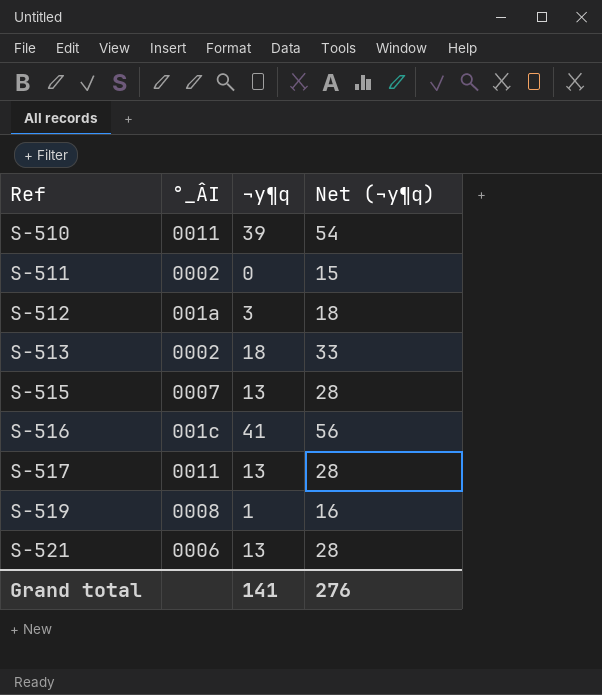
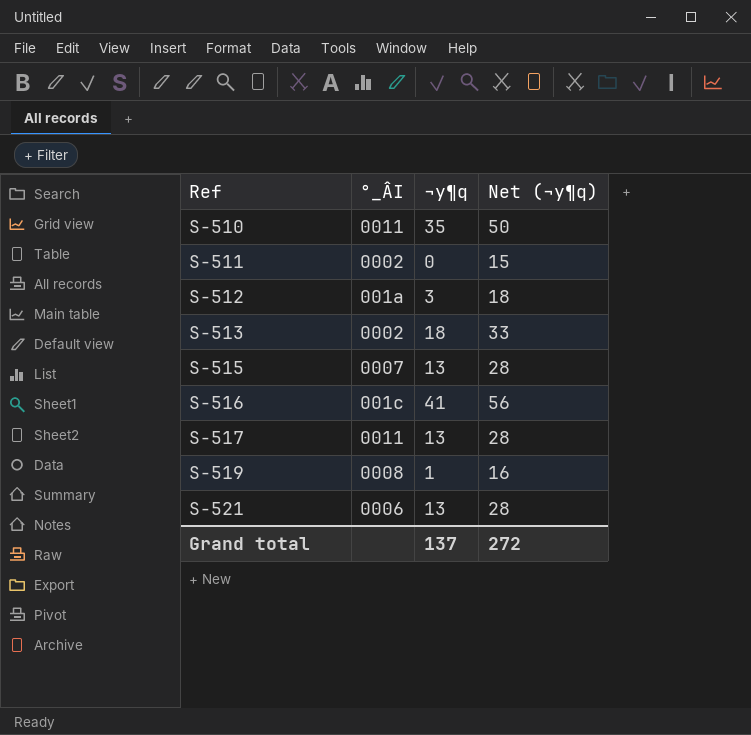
S-510 | ¬y¶q: 39 -> 35
S-510 | Net (¬y¶q): 54 -> 50
Grand total | ¬y¶q: 141 -> 137
Grand total | Net (¬y¶q): 276 -> 272

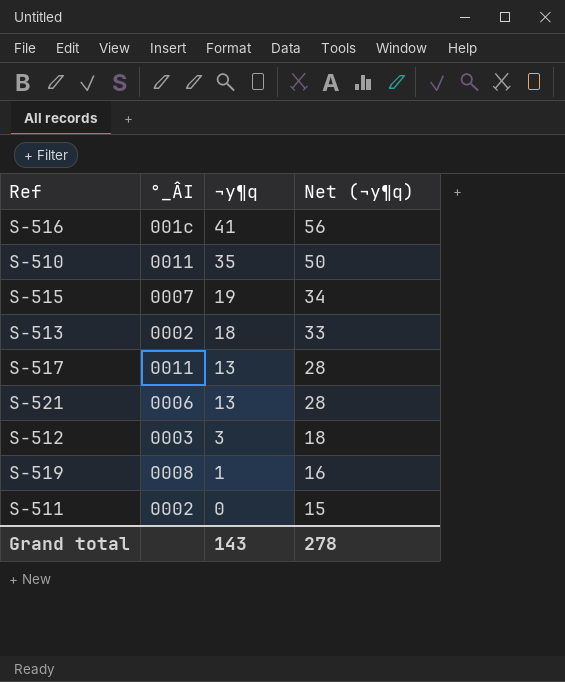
row order: Ref ascending -> ¬y¶q descending
S-515 | ¬y¶q: 13 -> 19
S-515 | Net (¬y¶q): 28 -> 34
S-512 | °_ÂI: 001a -> 0003
Grand total | ¬y¶q: 137 -> 143
Grand total | Net (¬y¶q): 272 -> 278

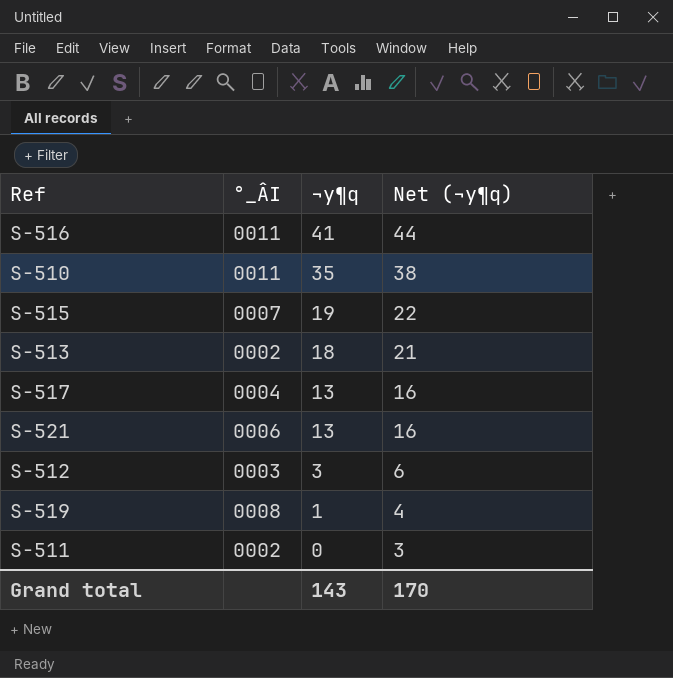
column Net (¬y¶q) | formula: [¬y¶q] + 15 -> [¬y¶q] + 3
S-516 | °_ÂI: 001c -> 0011
S-517 | °_ÂI: 0011 -> 0004
Grand total | Net (¬y¶q): 278 -> 170

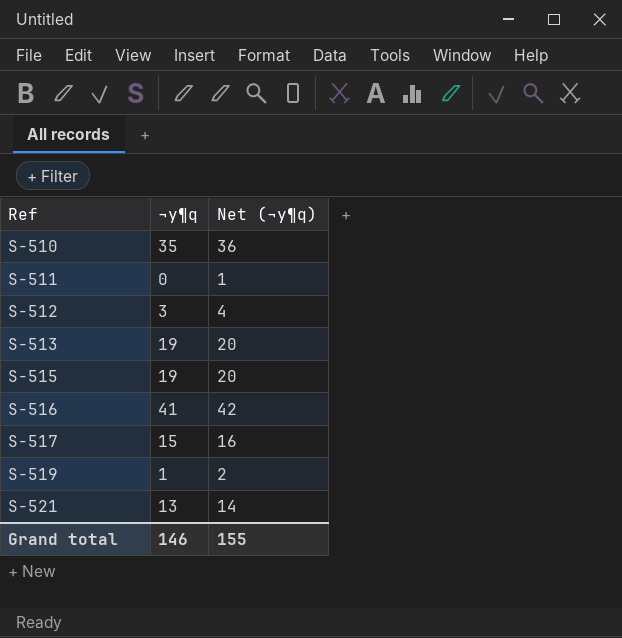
row order: ¬y¶q descending -> Ref ascending
column °_ÂI | position: 2 -> none
column Net (¬y¶q) | formula: [¬y¶q] + 3 -> [¬y¶q] + 1
S-513 | ¬y¶q: 18 -> 19
S-517 | ¬y¶q: 13 -> 15
Grand total | ¬y¶q: 143 -> 146
Grand total | Net (¬y¶q): 170 -> 155

